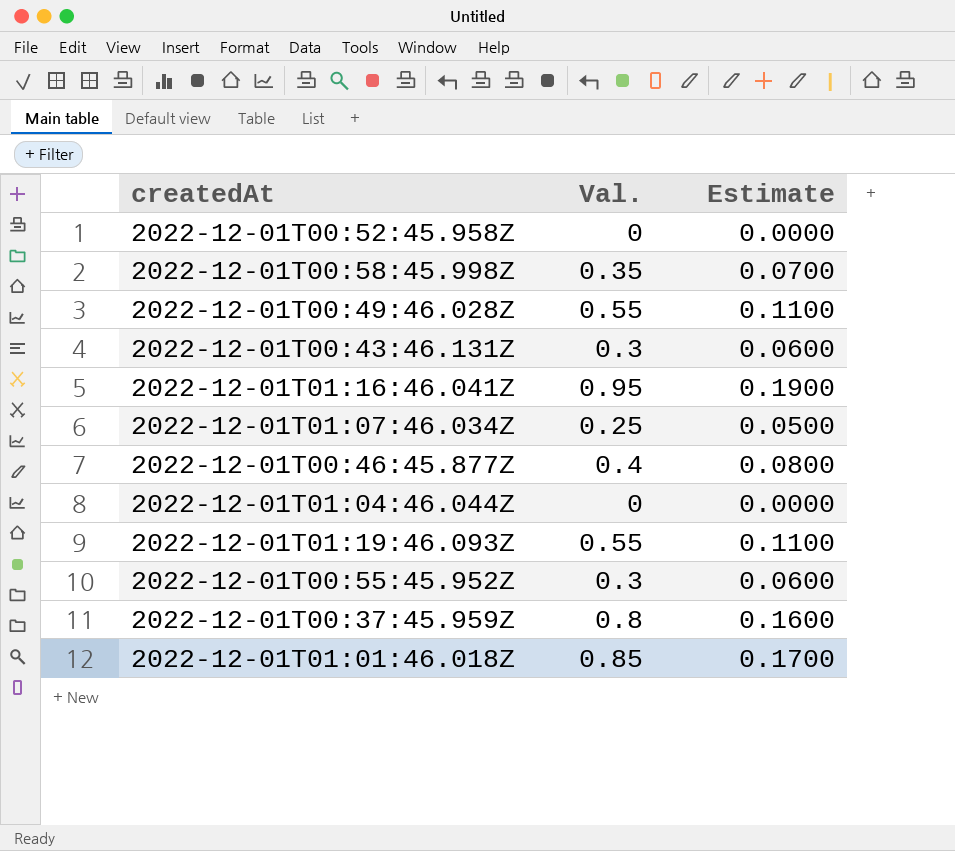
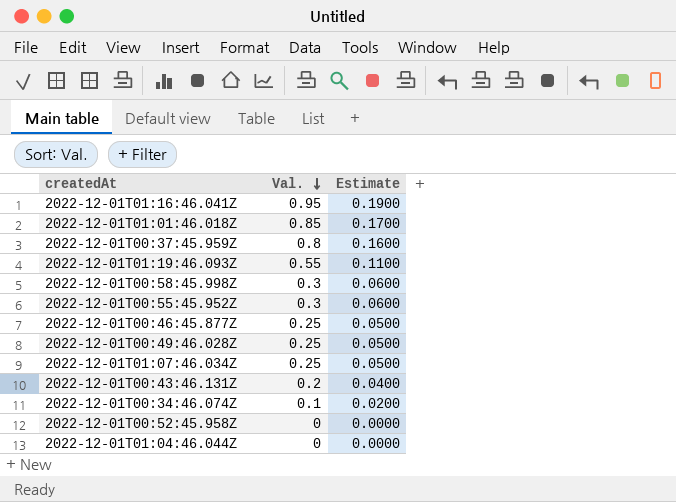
row order: none -> Val. descending
2022-12-01T00:58:45.998Z | Val.: 0.35 -> 0.3
2022-12-01T00:58:45.998Z | Estimate: 0.0700 -> 0.0600
2022-12-01T00:46:45.877Z | Val.: 0.4 -> 0.25
2022-12-01T00:46:45.877Z | Estimate: 0.0800 -> 0.0500
2022-12-01T00:49:46.028Z | Val.: 0.55 -> 0.25
2022-12-01T00:49:46.028Z | Estimate: 0.1100 -> 0.0500
2022-12-01T00:43:46.131Z | Val.: 0.3 -> 0.2
2022-12-01T00:43:46.131Z | Estimate: 0.0600 -> 0.0400
row 2022-12-01T00:34:46.074Z: none -> 0.1 | 0.0200

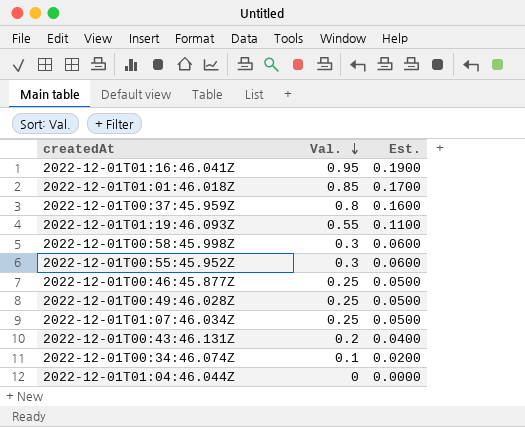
column name: Estimate -> Est.
row 2022-12-01T00:52:45.958Z: 0 | 0.0000 -> none

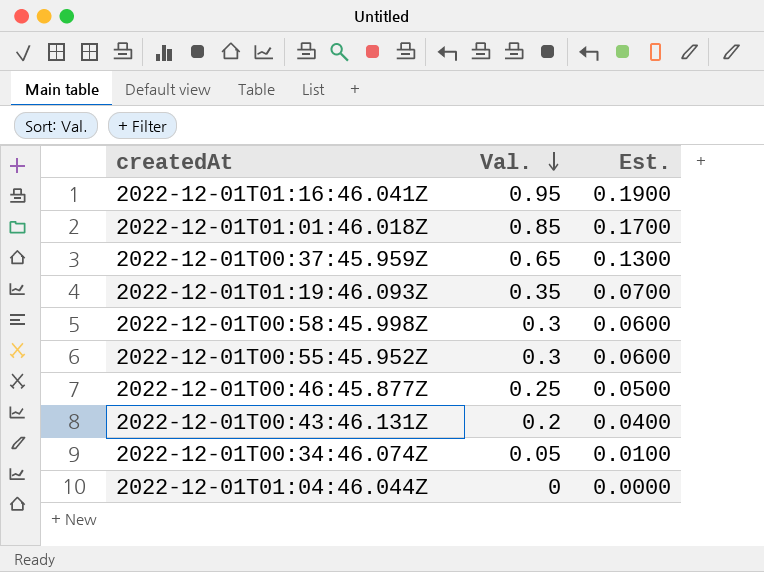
row 2022-12-01T00:49:46.028Z: 0.25 | 0.0500 -> none
row 2022-12-01T01:07:46.034Z: 0.25 | 0.0500 -> none
2022-12-01T00:37:45.959Z | Val.: 0.8 -> 0.65
2022-12-01T00:37:45.959Z | Est.: 0.1600 -> 0.1300
2022-12-01T01:19:46.093Z | Val.: 0.55 -> 0.35
2022-12-01T01:19:46.093Z | Est.: 0.1100 -> 0.0700
2022-12-01T00:34:46.074Z | Val.: 0.1 -> 0.05
2022-12-01T00:34:46.074Z | Est.: 0.0200 -> 0.0100

